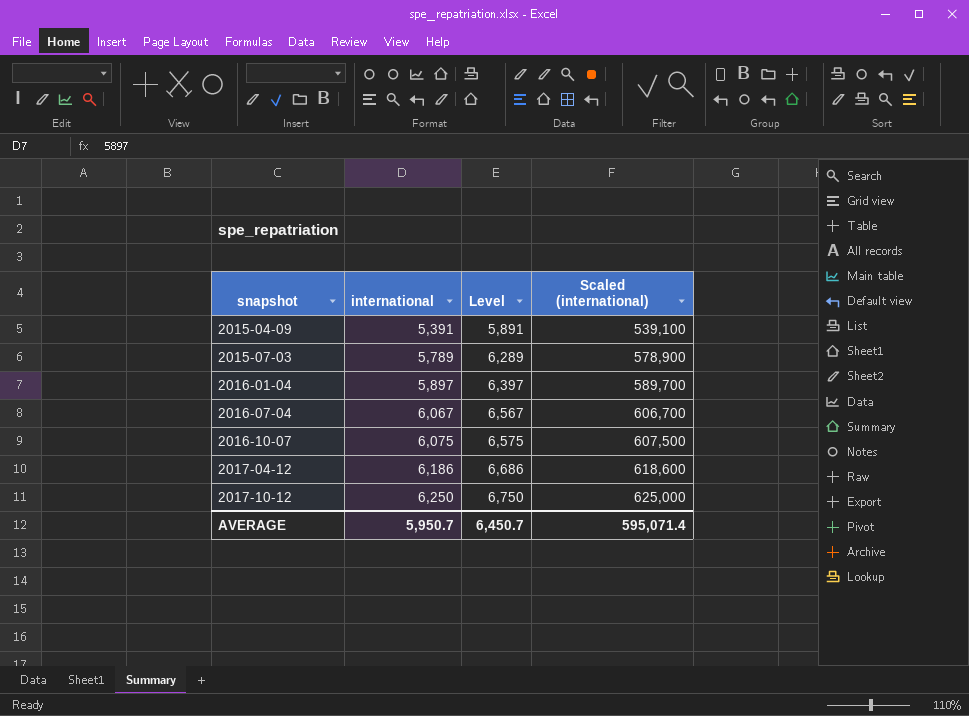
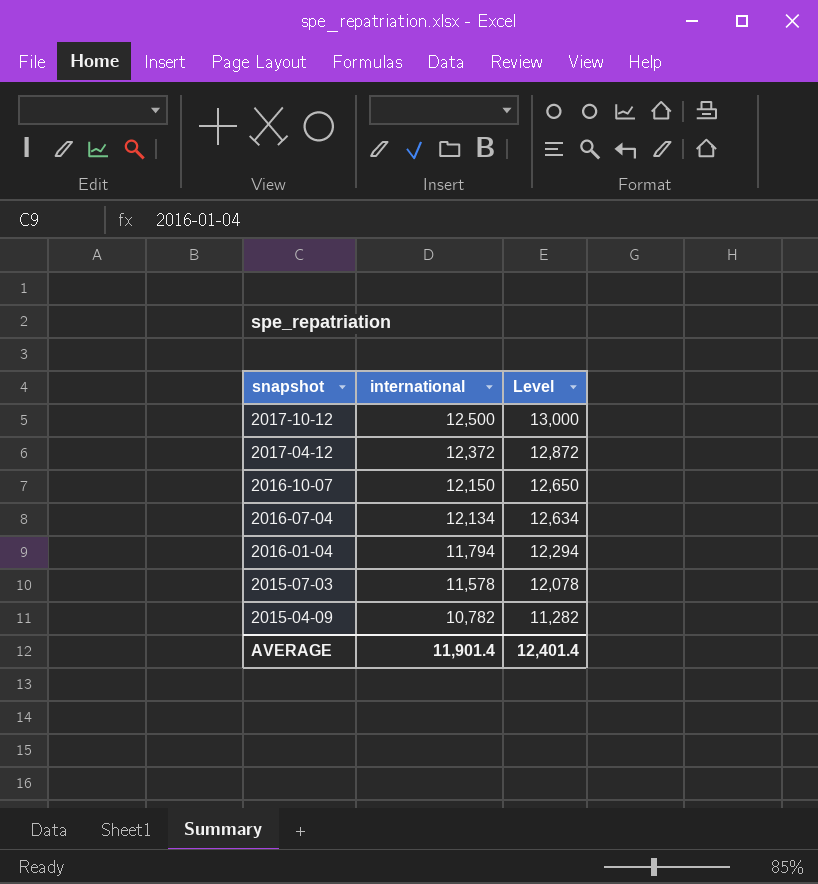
row order: snapshot ascending -> snapshot descending
column Scaled (international) | formula: [international] * 100 -> none
2017-10-12 | international: 6,250 -> 12,500
2017-10-12 | Level: 6,750 -> 13,000
2017-04-12 | international: 6,186 -> 12,372
2017-04-12 | Level: 6,686 -> 12,872
2016-10-07 | international: 6,075 -> 12,150
2016-10-07 | Level: 6,575 -> 12,650
2016-07-04 | international: 6,067 -> 12,134
2016-07-04 | Level: 6,567 -> 12,634
2016-01-04 | international: 5,897 -> 11,794
2016-01-04 | Level: 6,397 -> 12,294
2015-07-03 | international: 5,789 -> 11,578
2015-07-03 | Level: 6,289 -> 12,078
2015-04-09 | international: 5,391 -> 10,782
2015-04-09 | Level: 5,891 -> 11,282
AVERAGE | international: 5,950.7 -> 11,901.4
AVERAGE | Level: 6,450.7 -> 12,401.4

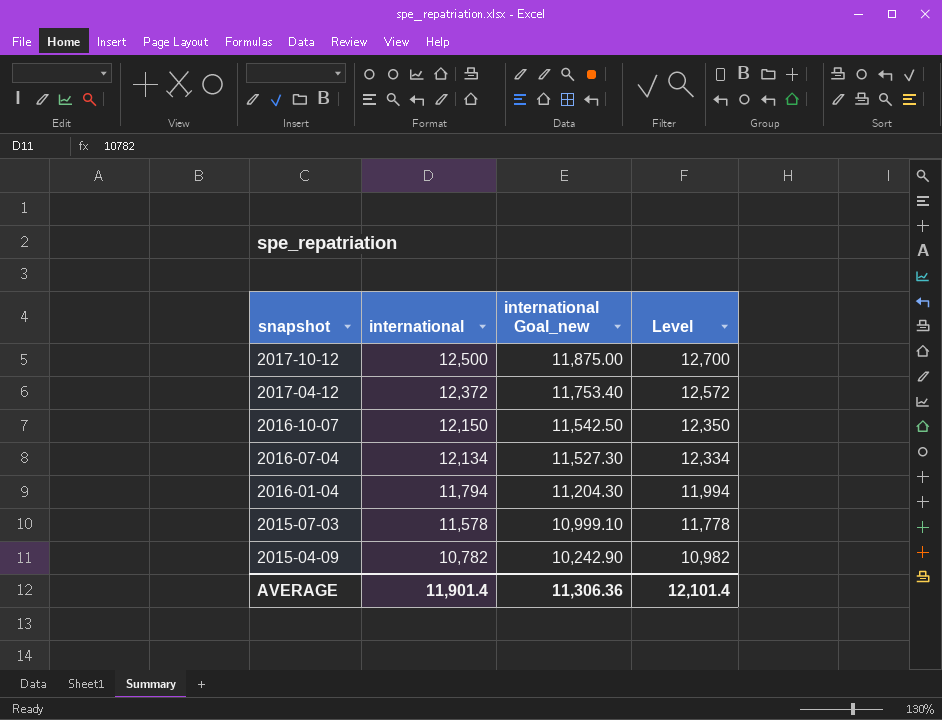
column international Goal_new | formula: none -> [international] * 0.95
column Level | formula: [international] + 500 -> [international] + 200
AVERAGE | Level: 12,401.4 -> 12,101.4

